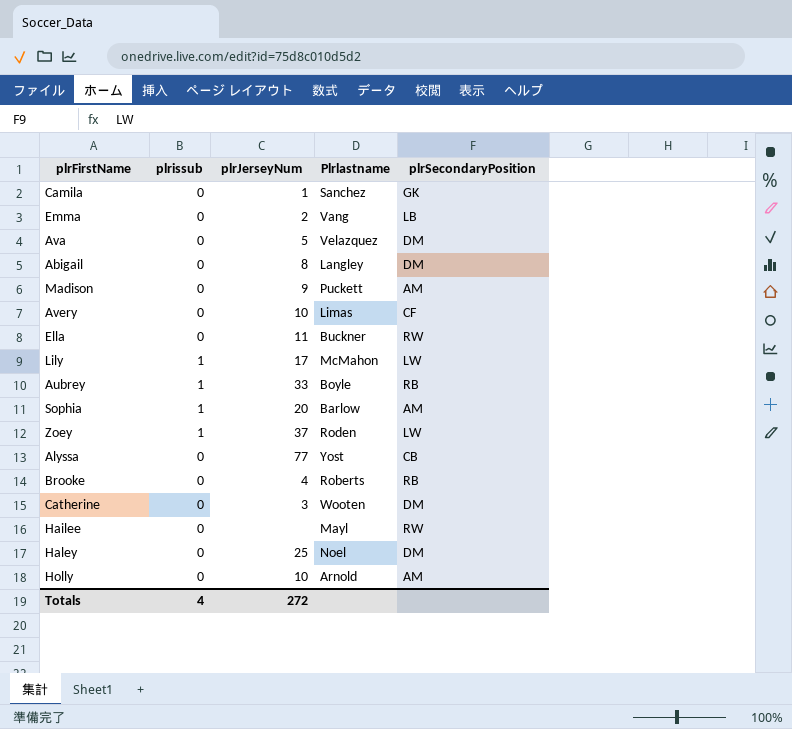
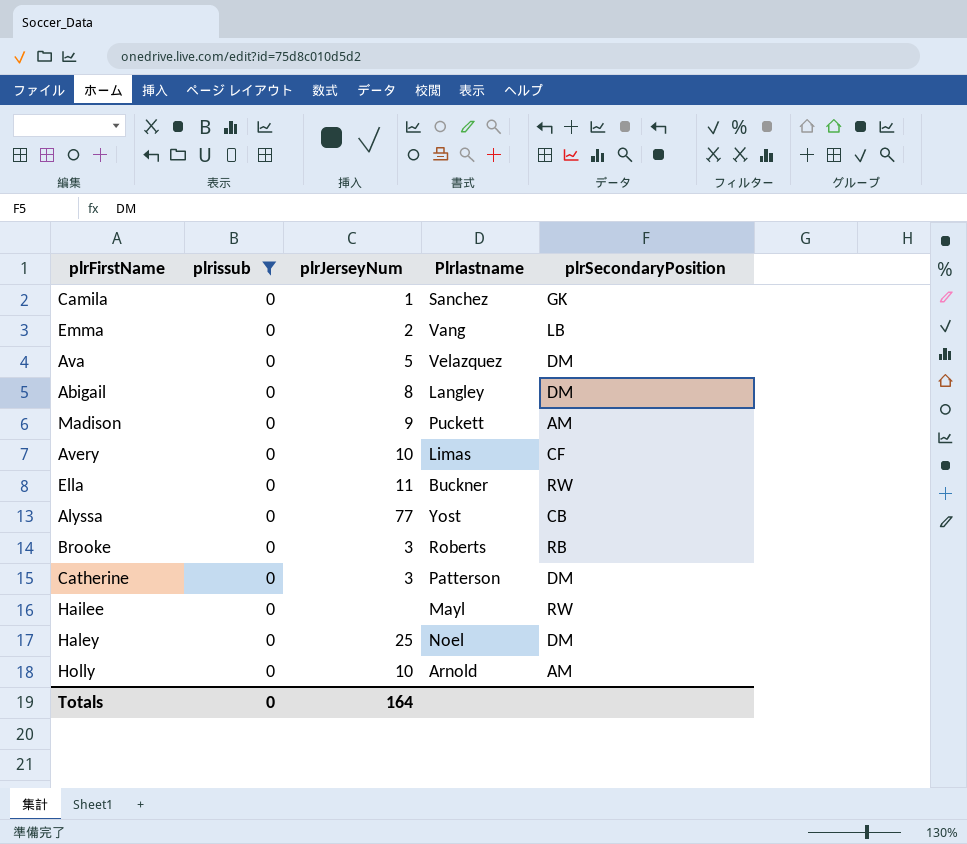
filter: none -> plrissub = 0
Brooke | plrJerseyNum: 4 -> 3
Catherine | Plrlastname: Wooten -> Patterson
Totals | plrissub: 4 -> 0
Totals | plrJerseyNum: 272 -> 164

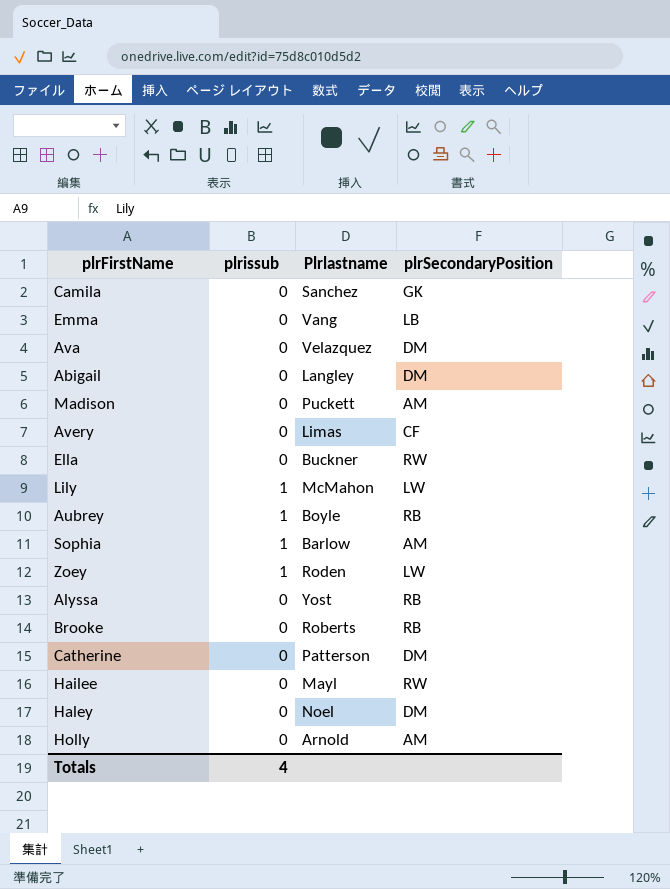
filter: plrissub = 0 -> none
column plrJerseyNum | position: 3 -> none
Alyssa | plrSecondaryPosition: CB -> RB
Totals | plrissub: 0 -> 4

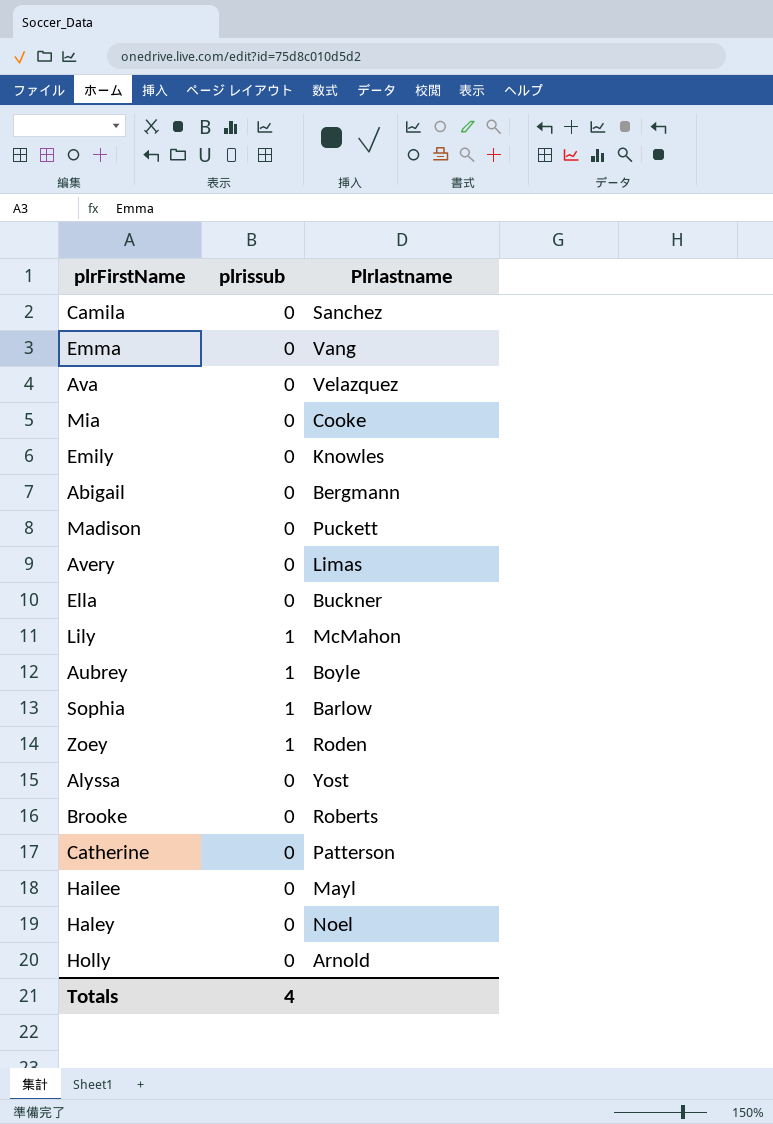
column plrSecondaryPosition | position: 4 -> none
row Mia: none -> 0 | Cooke
row Emily: none -> 0 | Knowles
Abigail | Plrlastname: Langley -> Bergmann

